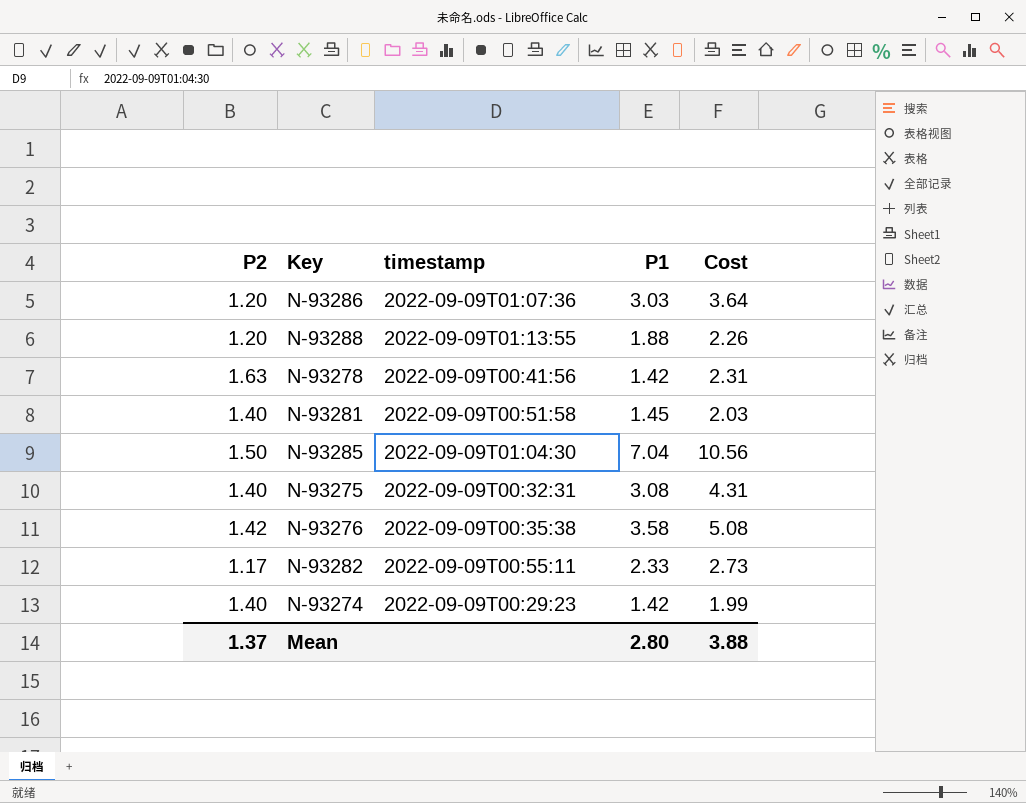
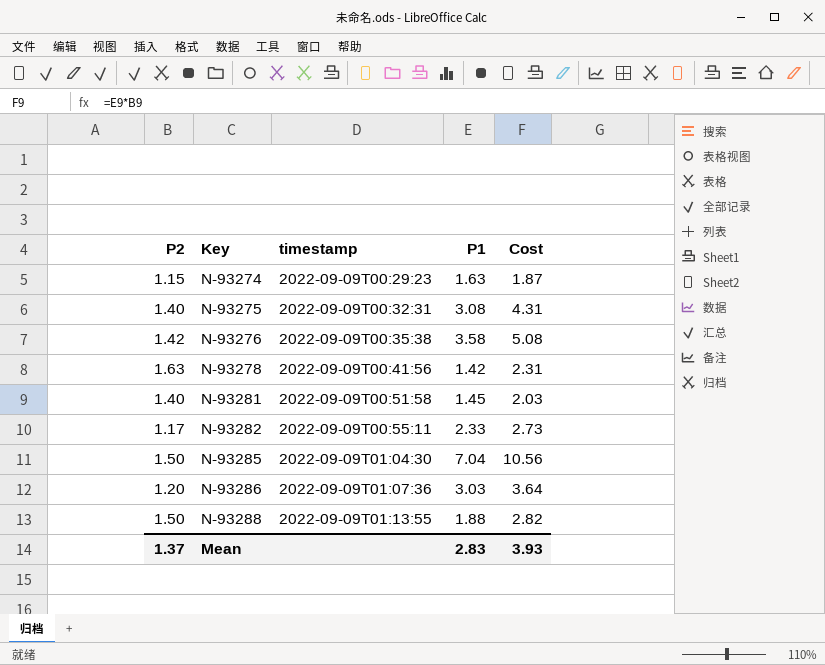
row order: none -> Key ascending
N-93274 | P2: 1.40 -> 1.15
N-93274 | P1: 1.42 -> 1.63
N-93274 | Cost: 1.99 -> 1.87
N-93288 | P2: 1.20 -> 1.50
N-93288 | Cost: 2.26 -> 2.82
Mean | P1: 2.80 -> 2.83
Mean | Cost: 3.88 -> 3.93

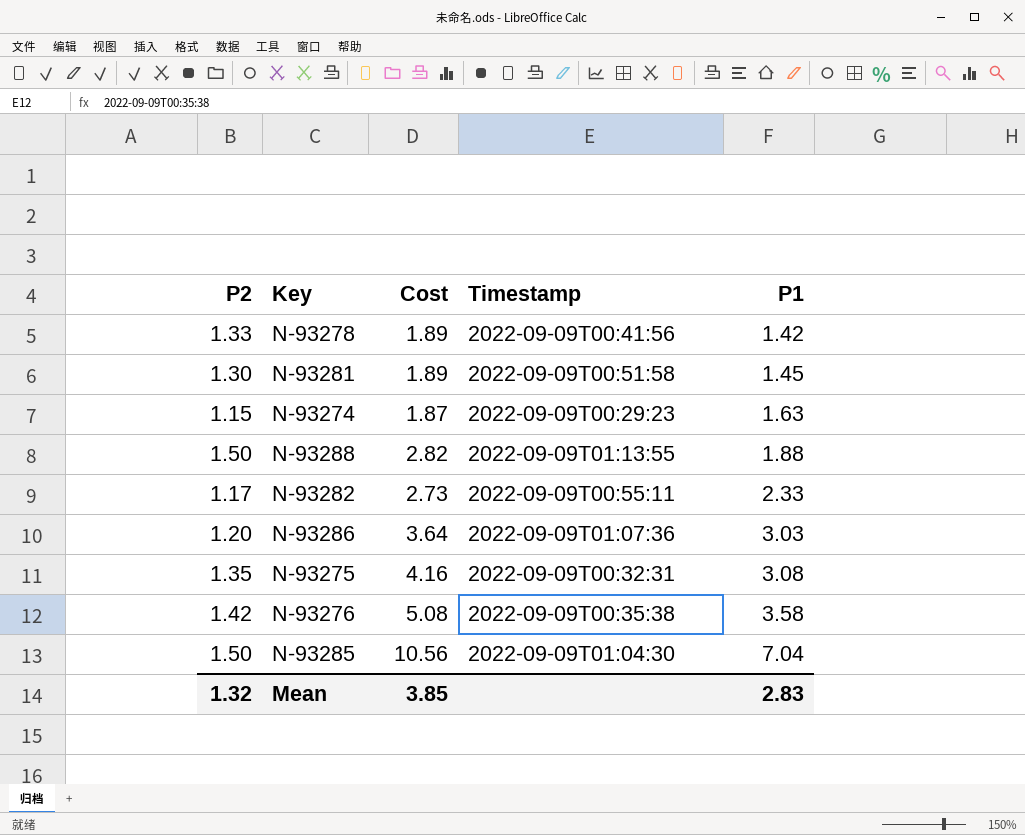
row order: Key ascending -> P1 ascending
column Cost | position: 5 -> 3
column name: timestamp -> Timestamp
N-93278 | P2: 1.63 -> 1.33
N-93278 | Cost: 2.31 -> 1.89
N-93281 | P2: 1.40 -> 1.30
N-93281 | Cost: 2.03 -> 1.89
N-93275 | P2: 1.40 -> 1.35
N-93275 | Cost: 4.31 -> 4.16
Mean | P2: 1.37 -> 1.32
Mean | Cost: 3.93 -> 3.85

